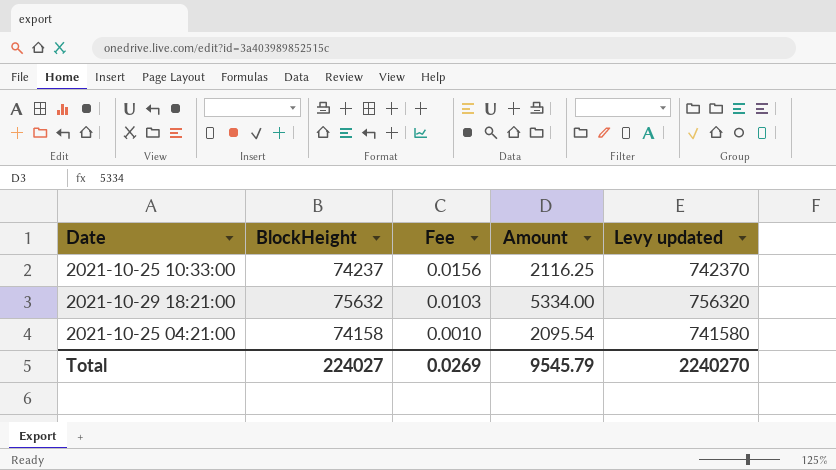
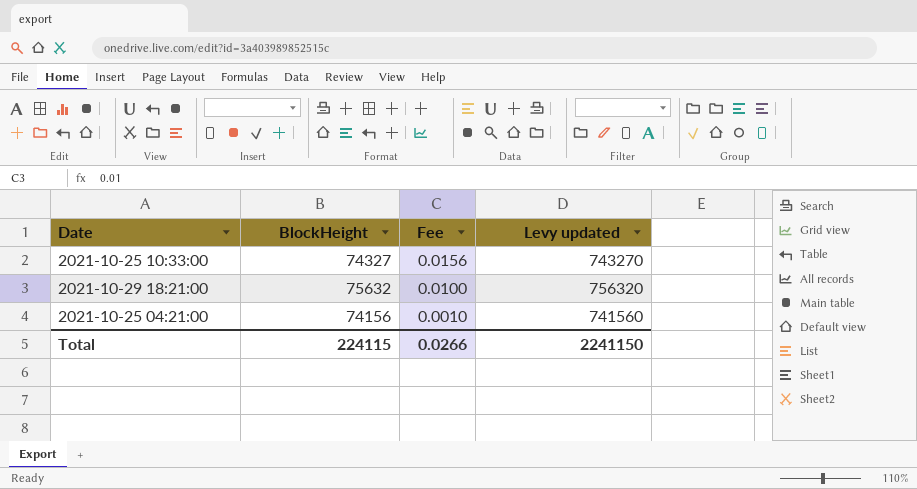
column Amount | position: 4 -> none
2021-10-25 10:33:00 | BlockHeight: 74237 -> 74327
2021-10-25 10:33:00 | Levy updated: 742370 -> 743270
2021-10-29 18:21:00 | Fee: 0.0103 -> 0.0100
2021-10-25 04:21:00 | BlockHeight: 74158 -> 74156
2021-10-25 04:21:00 | Levy updated: 741580 -> 741560
Total | BlockHeight: 224027 -> 224115
Total | Fee: 0.0269 -> 0.0266
Total | Levy updated: 2240270 -> 2241150

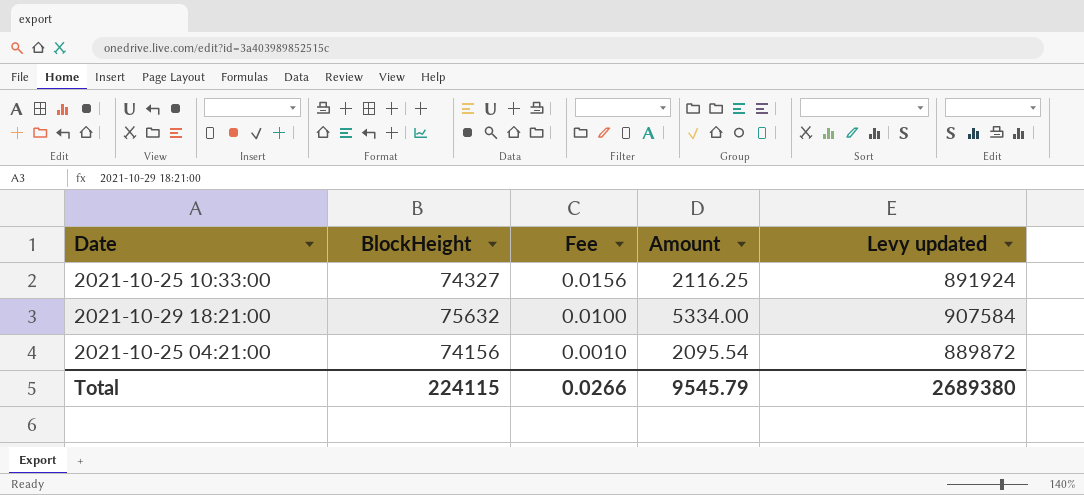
column Amount | position: none -> 4
column Levy updated | formula: [BlockHeight] * 10 -> [BlockHeight] * 12
Total | Levy updated: 2241150 -> 2689380

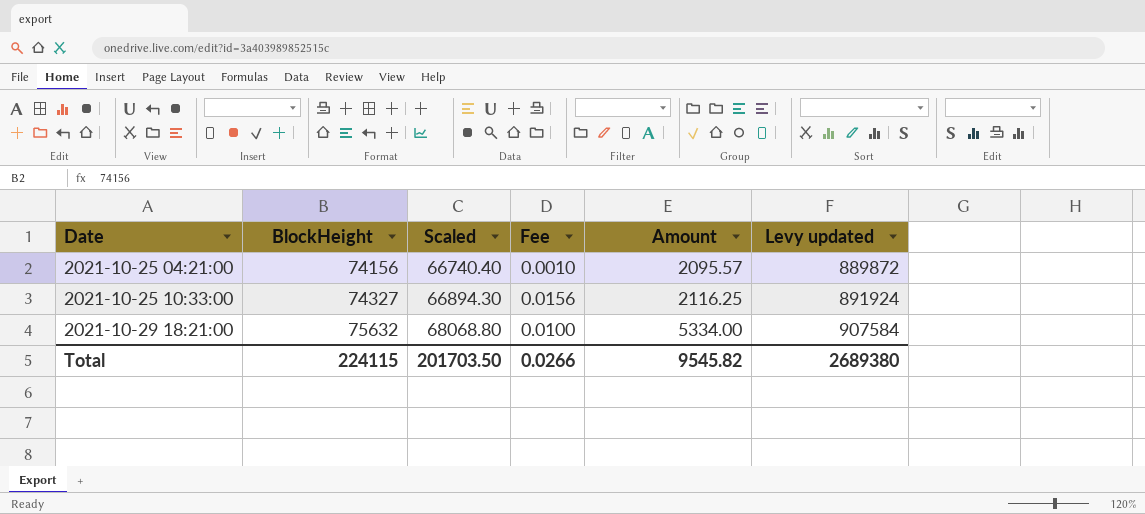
row order: Fee descending -> Date ascending
column Scaled | formula: none -> [BlockHeight] * 0.9
2021-10-25 04:21:00 | Amount: 2095.54 -> 2095.57
Total | Amount: 9545.79 -> 9545.82

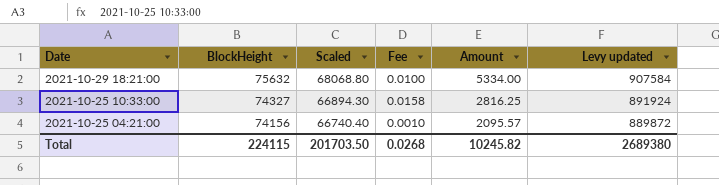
row order: Date ascending -> Date descending
2021-10-25 10:33:00 | Fee: 0.0156 -> 0.0158
2021-10-25 10:33:00 | Amount: 2116.25 -> 2816.25
Total | Fee: 0.0266 -> 0.0268
Total | Amount: 9545.82 -> 10245.82

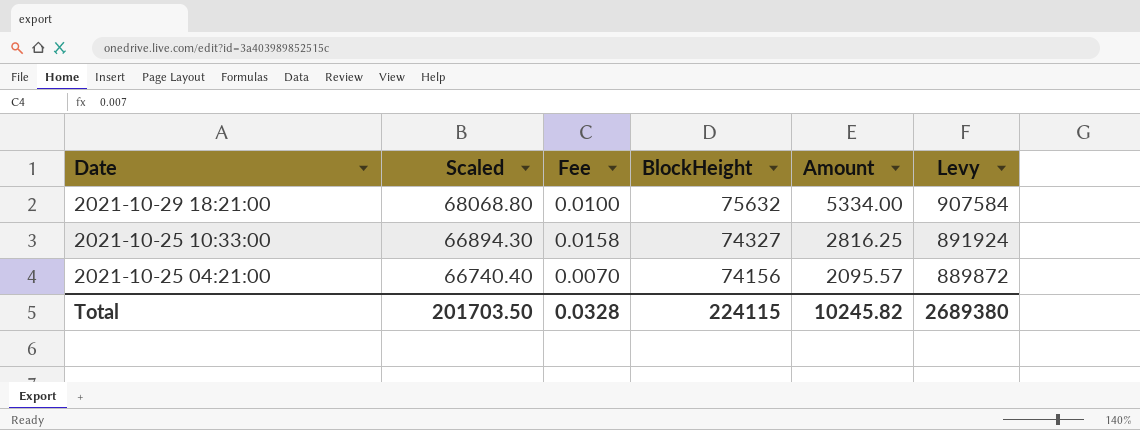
column BlockHeight | position: 2 -> 4
column name: Levy updated -> Levy
2021-10-25 04:21:00 | Fee: 0.0010 -> 0.0070
Total | Fee: 0.0268 -> 0.0328

